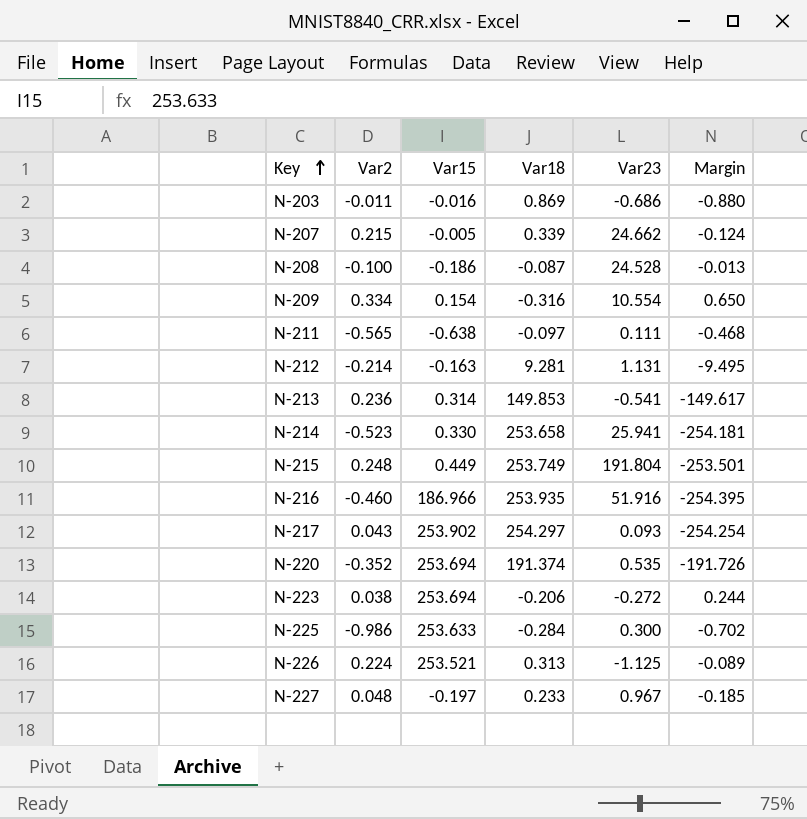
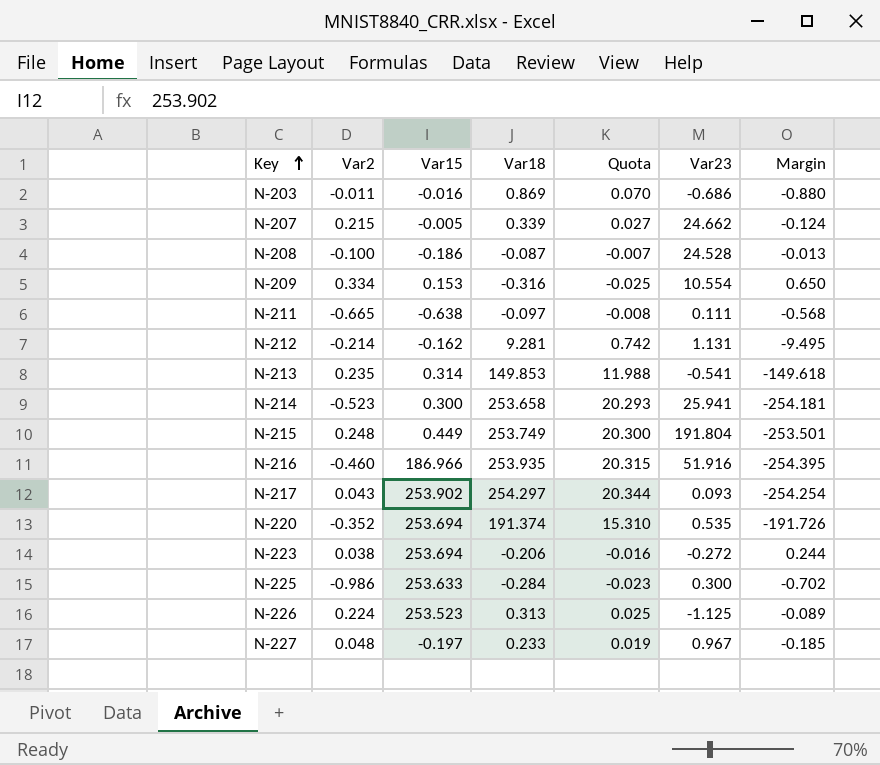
column Quota | formula: none -> [Var18] * 0.08
N-209 | Var15: 0.154 -> 0.153
N-211 | Var2: -0.565 -> -0.665
N-211 | Margin: -0.468 -> -0.568
N-212 | Var15: -0.163 -> -0.162
N-213 | Var2: 0.236 -> 0.235
N-213 | Margin: -149.617 -> -149.618
N-214 | Var15: 0.330 -> 0.300
N-226 | Var15: 253.521 -> 253.523

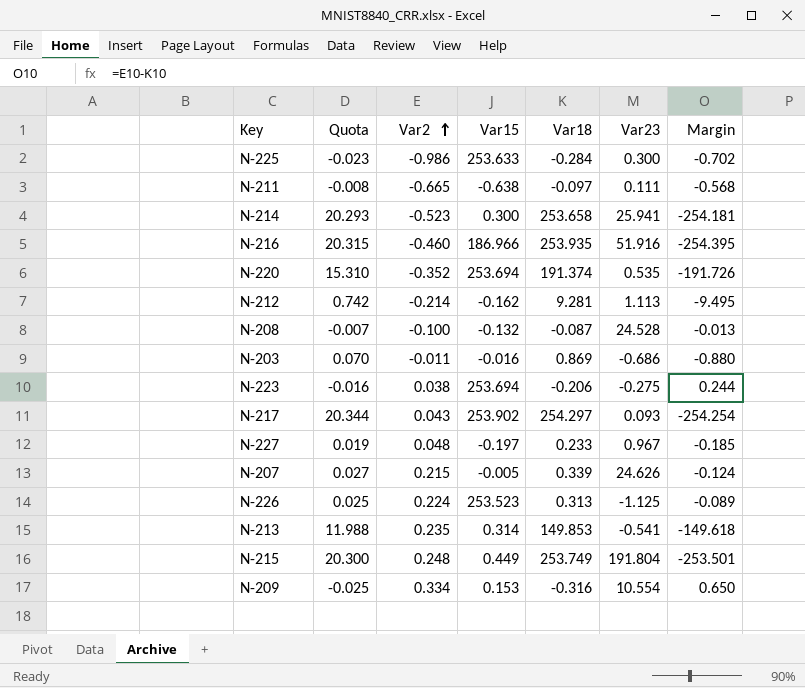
row order: Key ascending -> Var2 ascending
column Quota | position: 5 -> 2
N-212 | Var23: 1.131 -> 1.113
N-208 | Var15: -0.186 -> -0.132
N-223 | Var23: -0.272 -> -0.275
N-207 | Var23: 24.662 -> 24.626

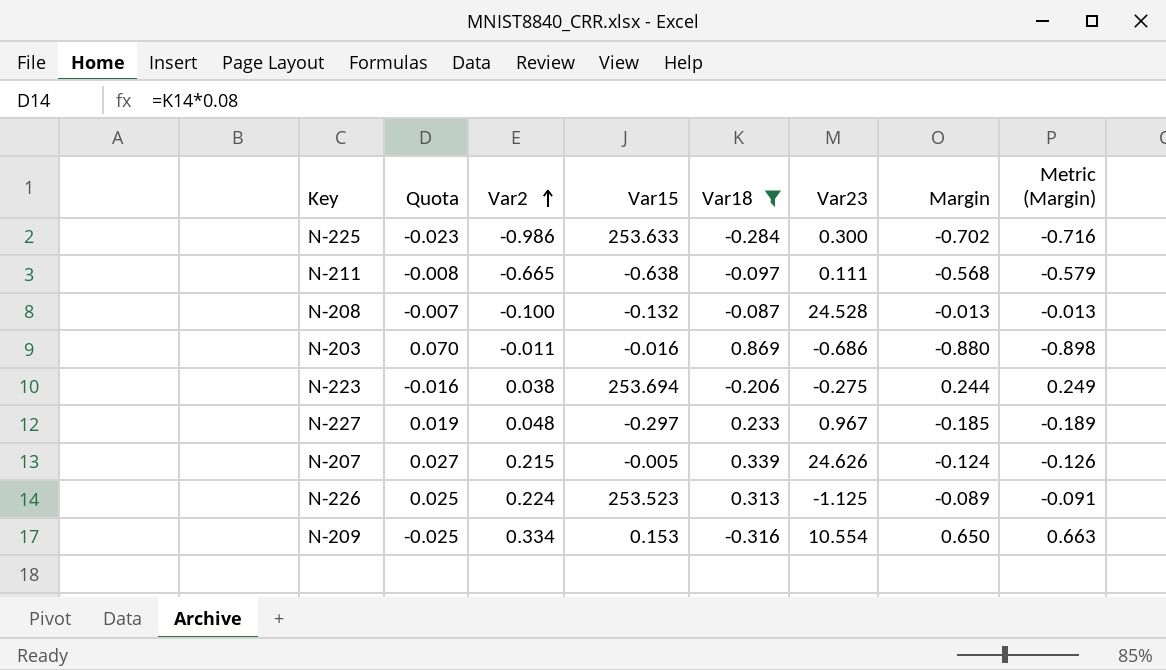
filter: none -> Var18 <= 0.869
column Metric (Margin) | formula: none -> [Margin] * 1.02
N-227 | Var15: -0.197 -> -0.297

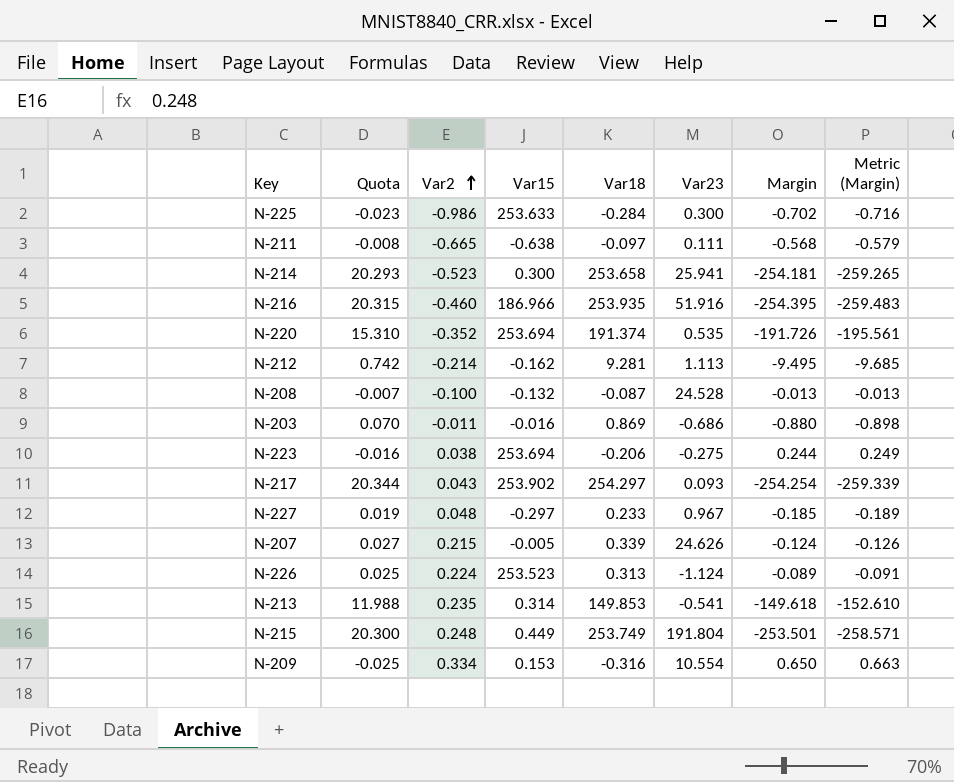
filter: Var18 <= 0.869 -> none
N-226 | Var23: -1.125 -> -1.124

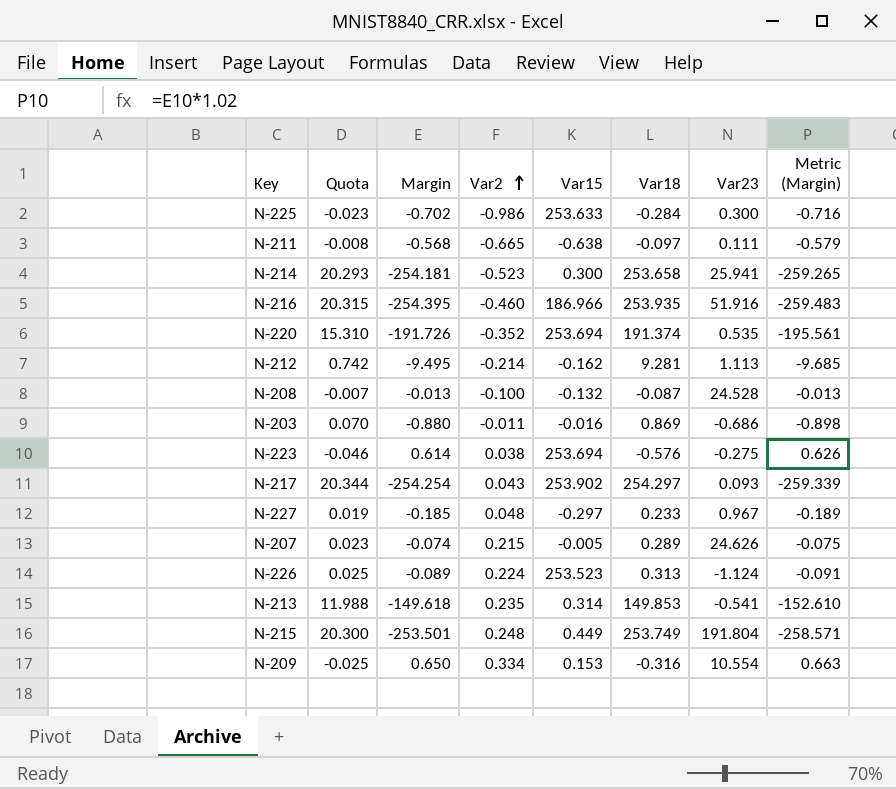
column Margin | position: 7 -> 3
N-223 | Quota: -0.016 -> -0.046
N-223 | Margin: 0.244 -> 0.614
N-223 | Var18: -0.206 -> -0.576
N-223 | Metric (Margin): 0.249 -> 0.626
N-207 | Quota: 0.027 -> 0.023
N-207 | Margin: -0.124 -> -0.074
N-207 | Var18: 0.339 -> 0.289
N-207 | Metric (Margin): -0.126 -> -0.075

